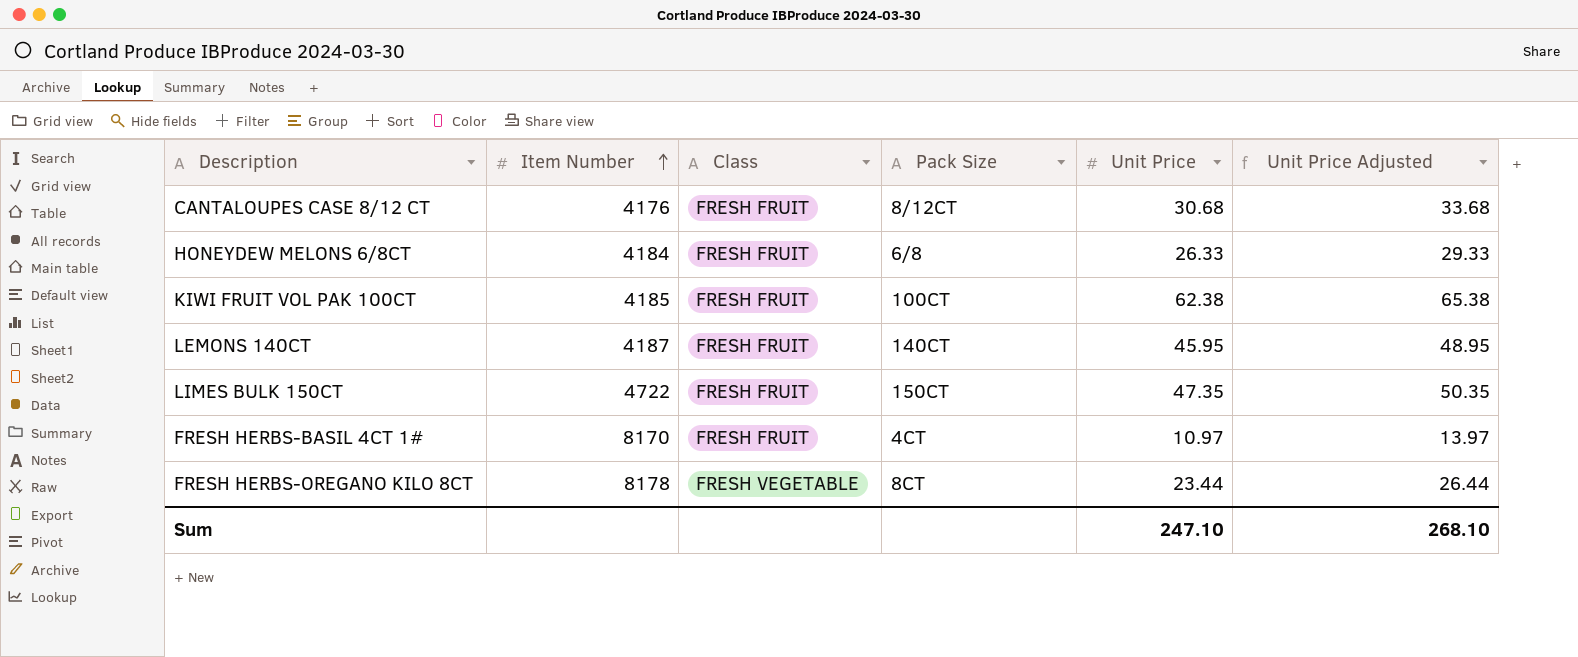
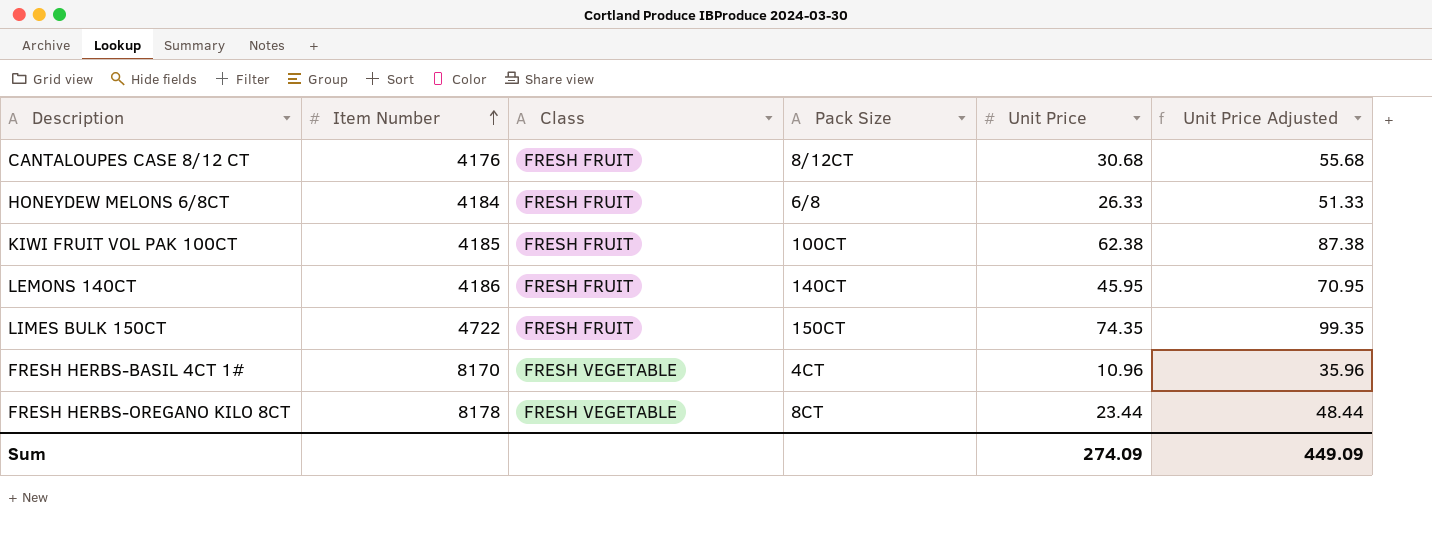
column Unit Price Adjusted | formula: [Unit Price] + 3 -> [Unit Price] + 25
LEMONS 140CT | Item Number: 4187 -> 4186
LIMES BULK 150CT | Unit Price: 47.35 -> 74.35
FRESH HERBS-BASIL 4CT 1# | Class: FRESH FRUIT -> FRESH VEGETABLE
FRESH HERBS-BASIL 4CT 1# | Unit Price: 10.97 -> 10.96
Sum | Unit Price: 247.10 -> 274.09
Sum | Unit Price Adjusted: 268.10 -> 449.09

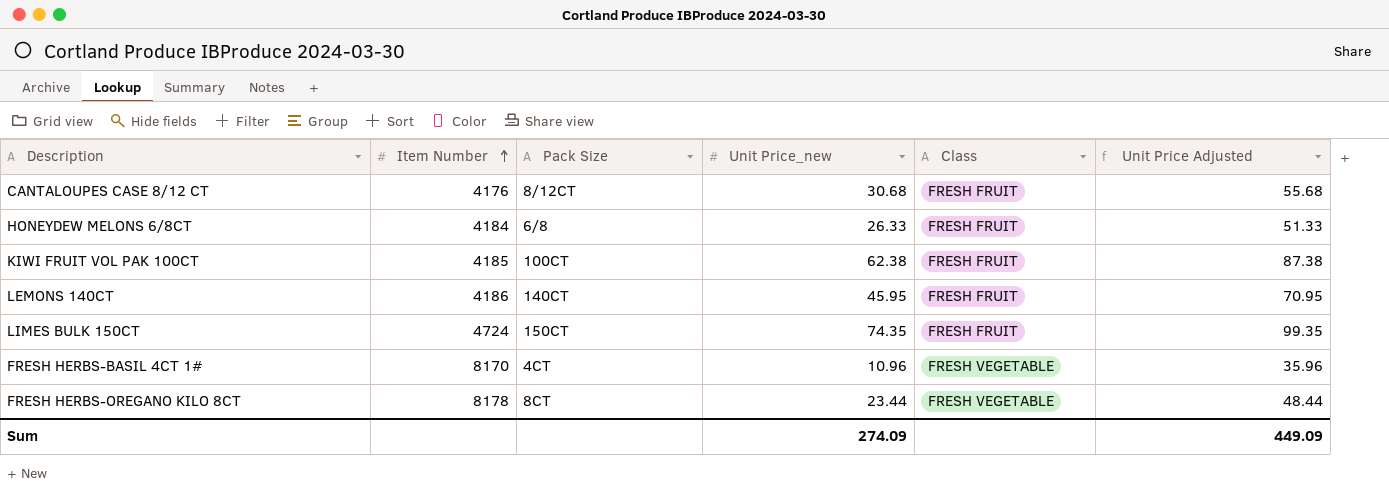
column name: Unit Price -> Unit Price_new
column Class | position: 3 -> 5
LIMES BULK 150CT | Item Number: 4722 -> 4724

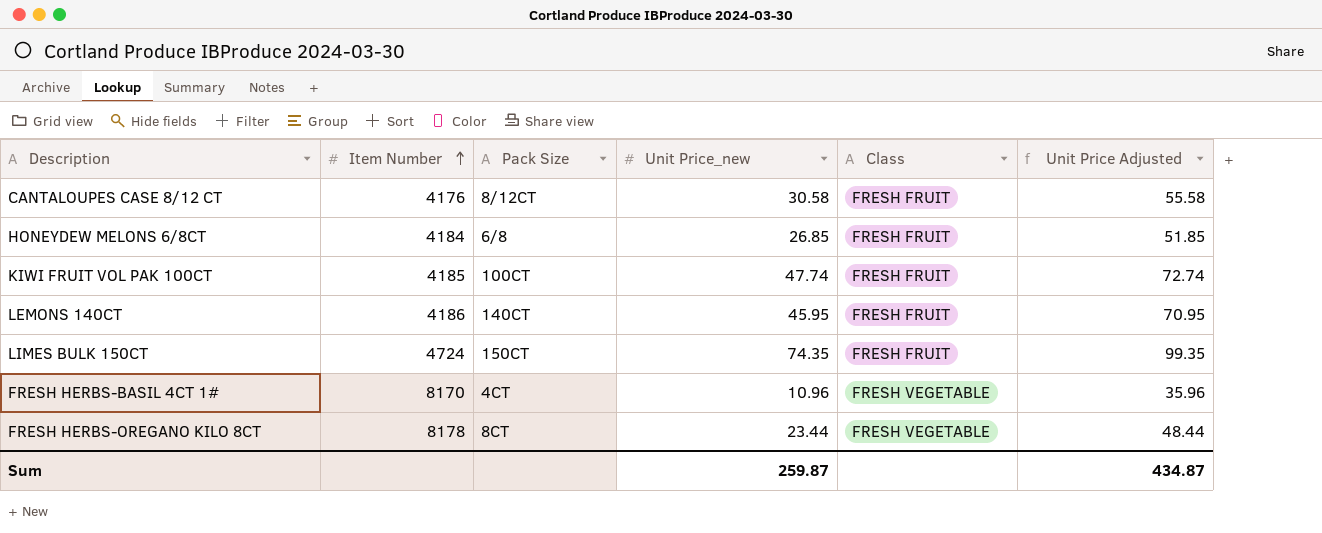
CANTALOUPES CASE 8/12 CT | Unit Price_new: 30.68 -> 30.58
CANTALOUPES CASE 8/12 CT | Unit Price Adjusted: 55.68 -> 55.58
HONEYDEW MELONS 6/8CT | Unit Price_new: 26.33 -> 26.85
HONEYDEW MELONS 6/8CT | Unit Price Adjusted: 51.33 -> 51.85
KIWI FRUIT VOL PAK 100CT | Unit Price_new: 62.38 -> 47.74
KIWI FRUIT VOL PAK 100CT | Unit Price Adjusted: 87.38 -> 72.74
Sum | Unit Price_new: 274.09 -> 259.87
Sum | Unit Price Adjusted: 449.09 -> 434.87

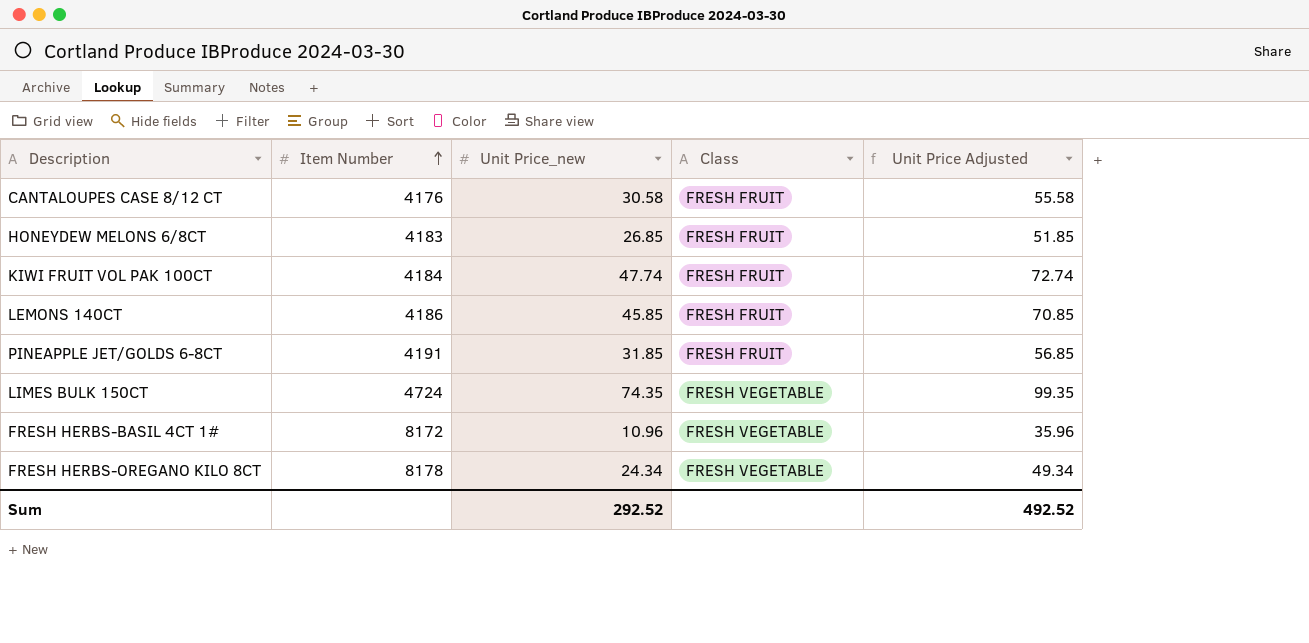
column Pack Size | position: 3 -> none
HONEYDEW MELONS 6/8CT | Item Number: 4184 -> 4183
KIWI FRUIT VOL PAK 100CT | Item Number: 4185 -> 4184
LEMONS 140CT | Unit Price_new: 45.95 -> 45.85
LEMONS 140CT | Unit Price Adjusted: 70.95 -> 70.85
row PINEAPPLE JET/GOLDS 6-8CT: none -> 4191 | 31.85 | FRESH FRUIT | 56.85
LIMES BULK 150CT | Class: FRESH FRUIT -> FRESH VEGETABLE
FRESH HERBS-BASIL 4CT 1# | Item Number: 8170 -> 8172
FRESH HERBS-OREGANO KILO 8CT | Unit Price_new: 23.44 -> 24.34
FRESH HERBS-OREGANO KILO 8CT | Unit Price Adjusted: 48.44 -> 49.34
Sum | Unit Price_new: 259.87 -> 292.52
Sum | Unit Price Adjusted: 434.87 -> 492.52

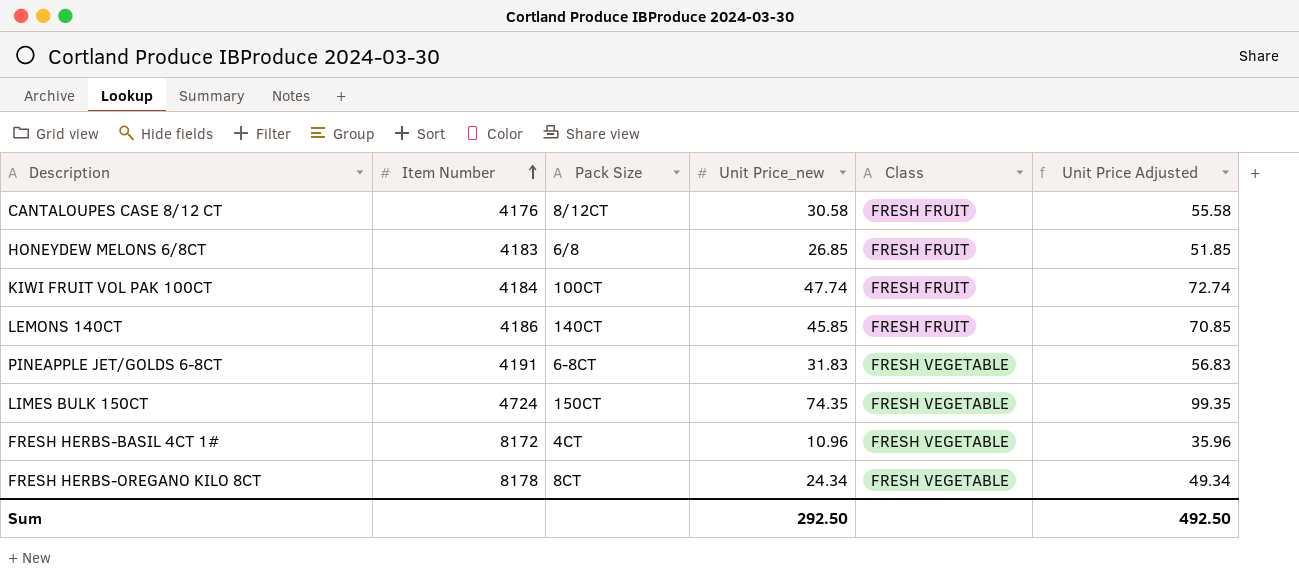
column Pack Size | position: none -> 3
PINEAPPLE JET/GOLDS 6-8CT | Unit Price_new: 31.85 -> 31.83
PINEAPPLE JET/GOLDS 6-8CT | Class: FRESH FRUIT -> FRESH VEGETABLE
PINEAPPLE JET/GOLDS 6-8CT | Unit Price Adjusted: 56.85 -> 56.83
Sum | Unit Price_new: 292.52 -> 292.50
Sum | Unit Price Adjusted: 492.52 -> 492.50

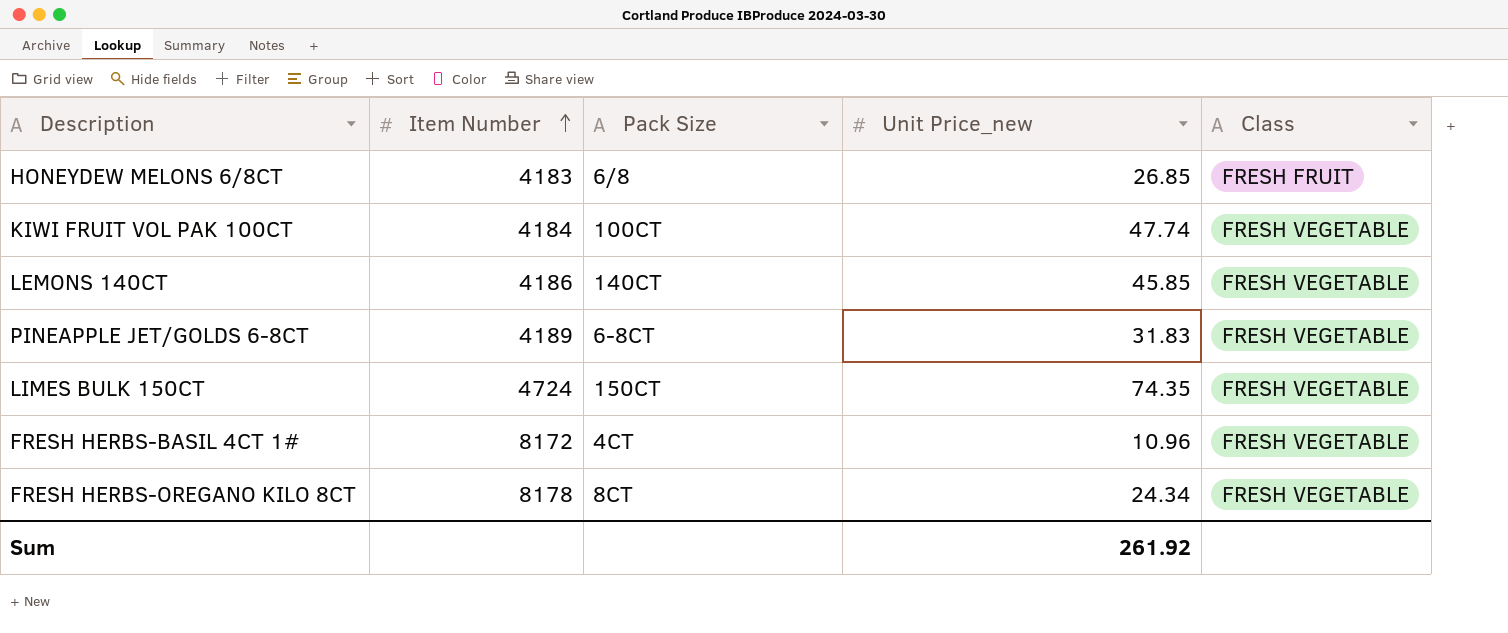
column Unit Price Adjusted | formula: [Unit Price_new] + 25 -> none
row CANTALOUPES CASE 8/12 CT: 4176 | 8/12CT | 30.58 | FRESH FRUIT | 55.58 -> none
KIWI FRUIT VOL PAK 100CT | Class: FRESH FRUIT -> FRESH VEGETABLE
LEMONS 140CT | Class: FRESH FRUIT -> FRESH VEGETABLE
PINEAPPLE JET/GOLDS 6-8CT | Item Number: 4191 -> 4189
Sum | Unit Price_new: 292.50 -> 261.92

